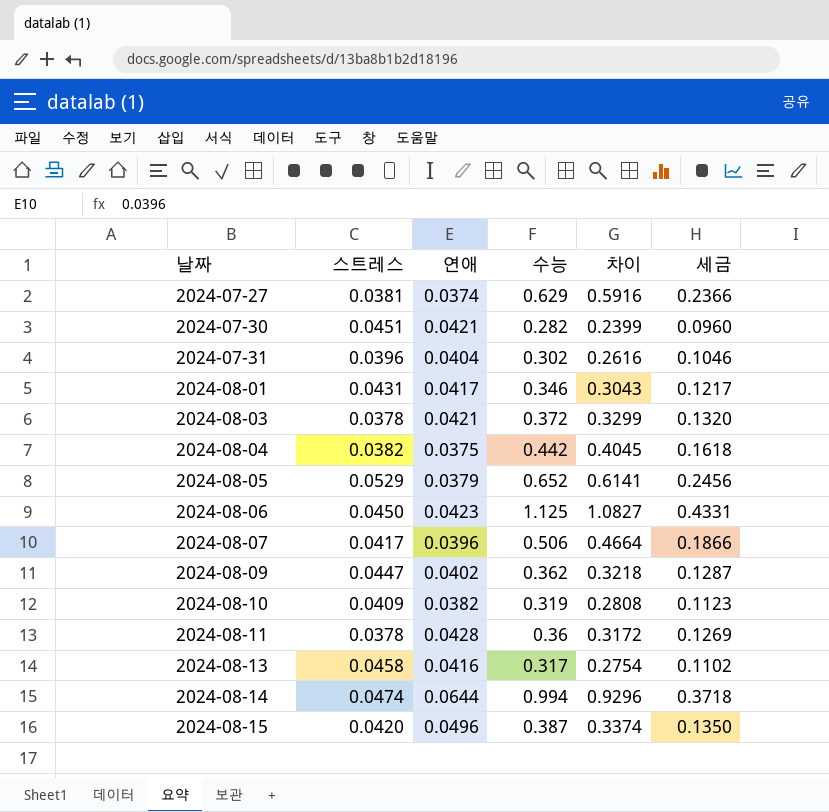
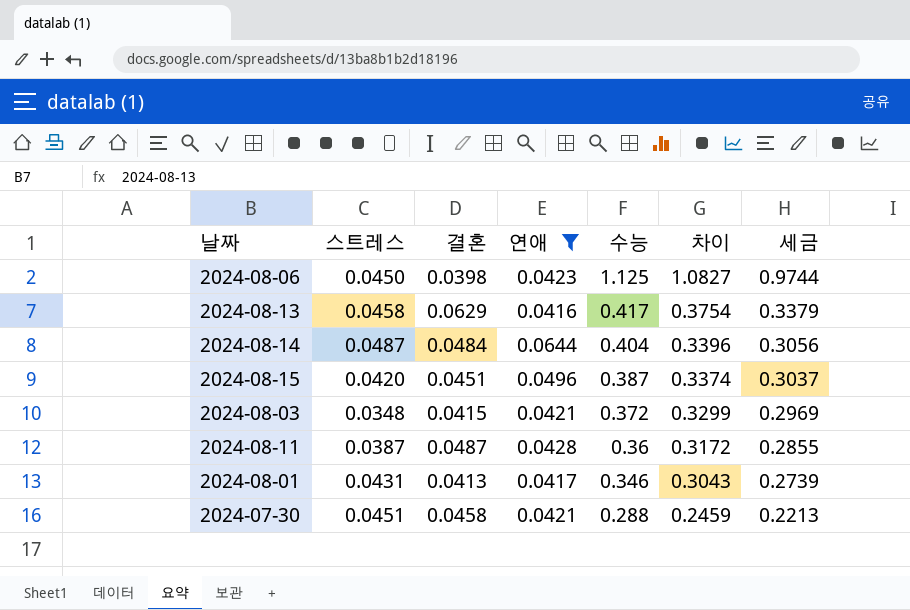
filter: none -> 연애 >= 0.0416
row order: 날짜 ascending -> 수능 descending
column 결혼 | position: none -> 3
column 세금 | formula: [차이] * 0.4 -> [차이] * 0.9
2024-08-13 | 수능: 0.317 -> 0.417
2024-08-13 | 차이: 0.2754 -> 0.3754
2024-08-14 | 스트레스: 0.0474 -> 0.0487
2024-08-14 | 수능: 0.994 -> 0.404
2024-08-14 | 차이: 0.9296 -> 0.3396
2024-08-03 | 스트레스: 0.0378 -> 0.0348
2024-08-11 | 스트레스: 0.0378 -> 0.0387
2024-07-30 | 수능: 0.282 -> 0.288
2024-07-30 | 차이: 0.2399 -> 0.2459

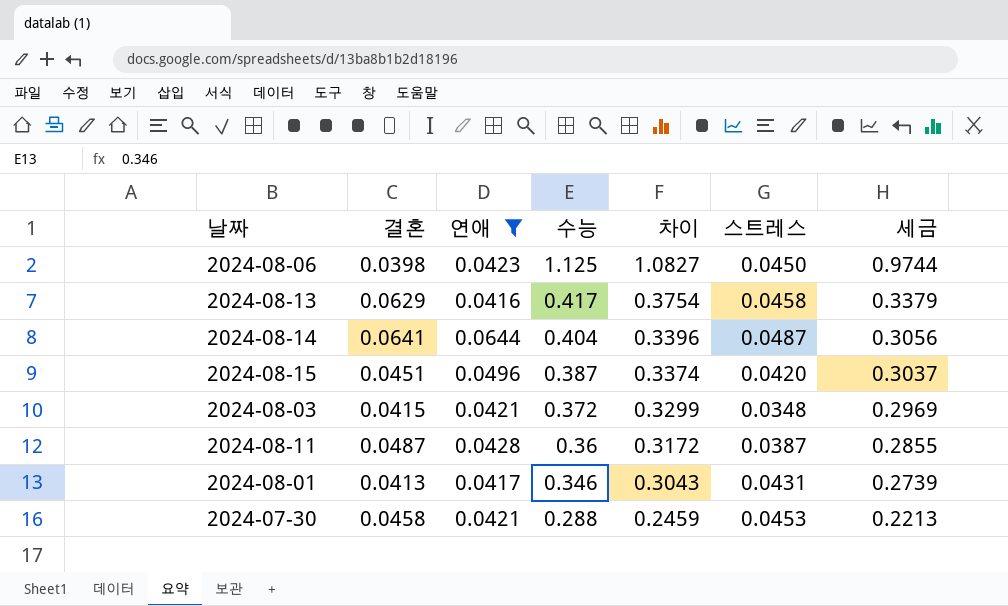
column 스트레스 | position: 2 -> 6
2024-08-14 | 결혼: 0.0484 -> 0.0641
2024-07-30 | 스트레스: 0.0451 -> 0.0453

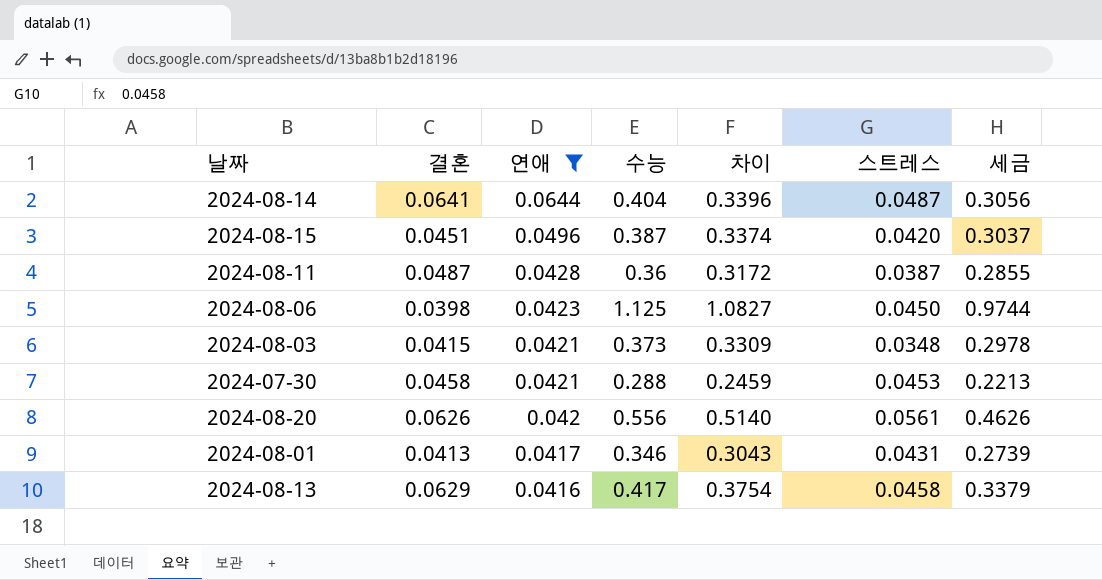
row order: 수능 descending -> 연애 descending
2024-08-03 | 수능: 0.372 -> 0.373
2024-08-03 | 차이: 0.3299 -> 0.3309
2024-08-03 | 세금: 0.2969 -> 0.2978
row 2024-08-20: none -> 0.0626 | 0.042 | 0.556 | 0.5140 | 0.0561 | 0.4626

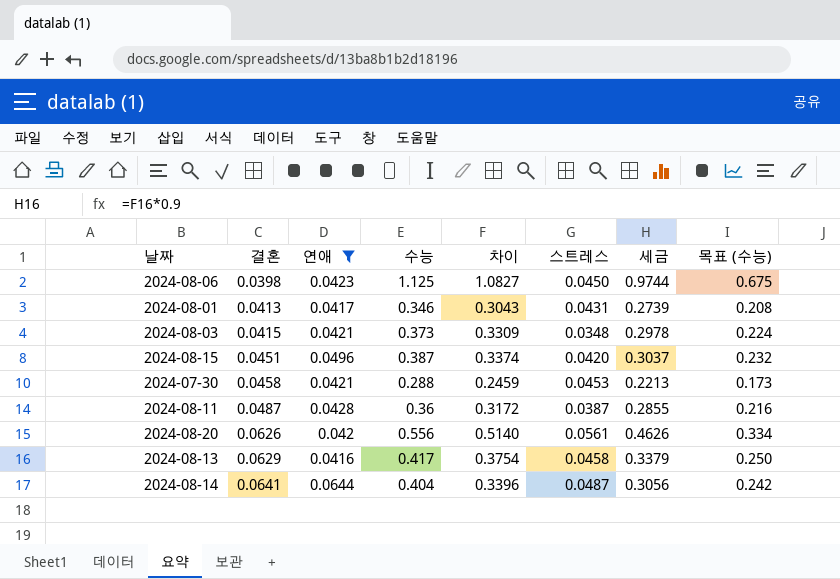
row order: 연애 descending -> 결혼 ascending
column 목표 (수능) | formula: none -> [수능] * 0.6

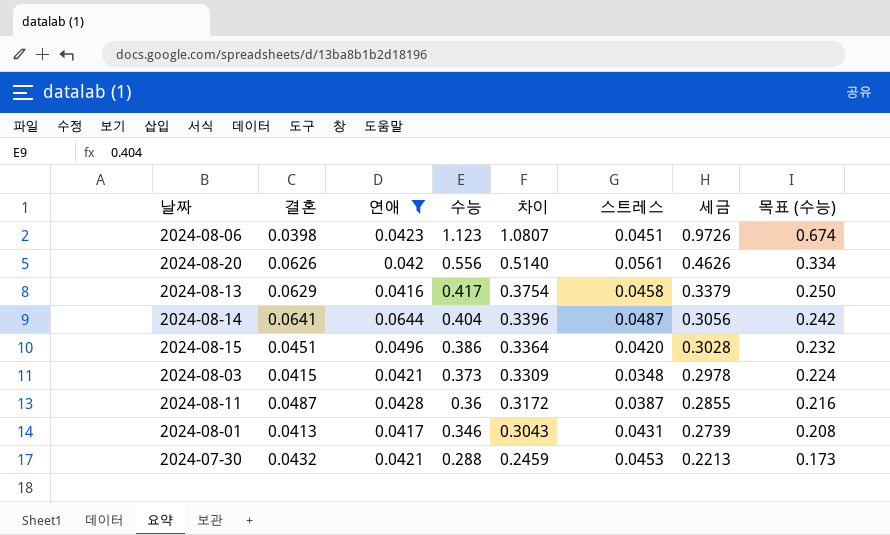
row order: 결혼 ascending -> 수능 descending
2024-08-06 | 수능: 1.125 -> 1.123
2024-08-06 | 차이: 1.0827 -> 1.0807
2024-08-06 | 스트레스: 0.0450 -> 0.0451
2024-08-06 | 세금: 0.9744 -> 0.9726
2024-08-06 | 목표 (수능): 0.675 -> 0.674
2024-08-15 | 수능: 0.387 -> 0.386
2024-08-15 | 차이: 0.3374 -> 0.3364
2024-08-15 | 세금: 0.3037 -> 0.3028
2024-07-30 | 결혼: 0.0458 -> 0.0432

